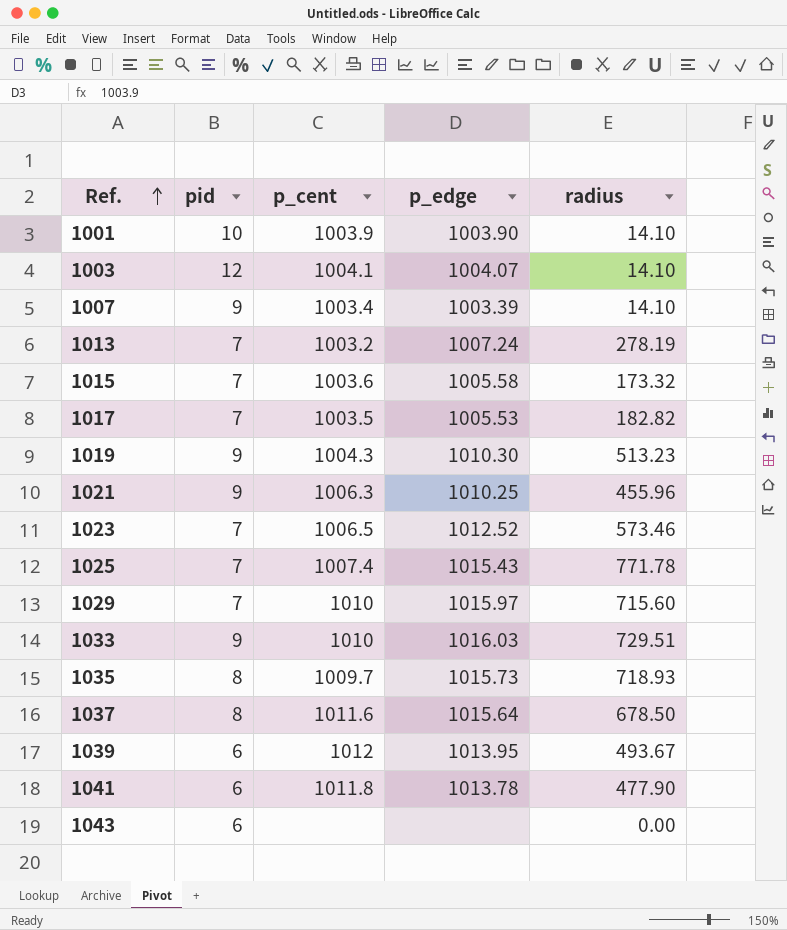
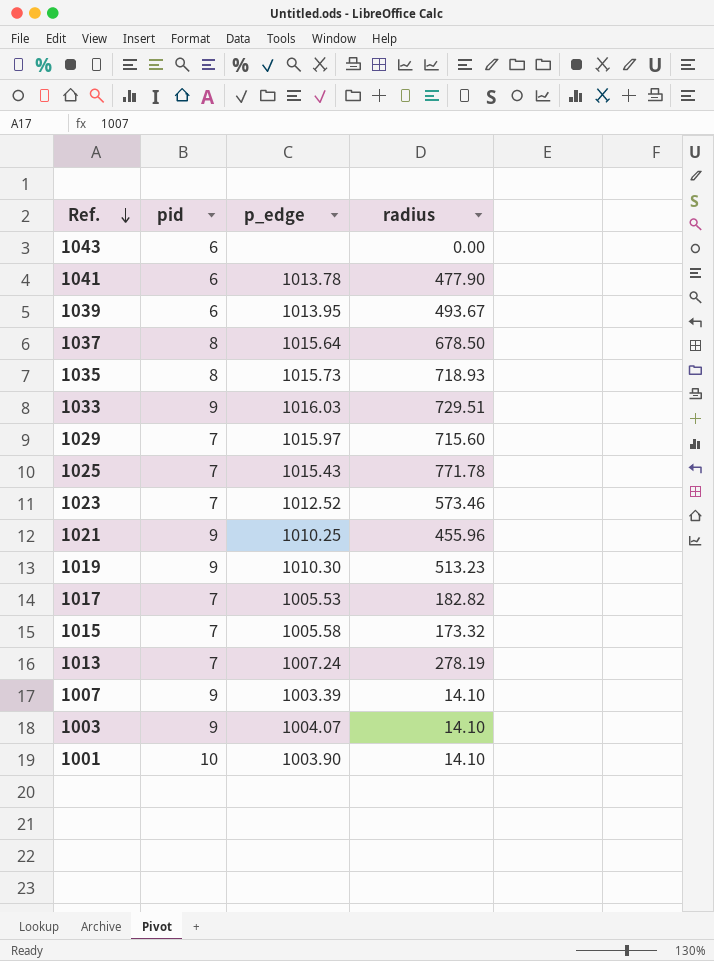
row order: Ref. ascending -> Ref. descending
column p_cent | position: 3 -> none
1003 | pid: 12 -> 9

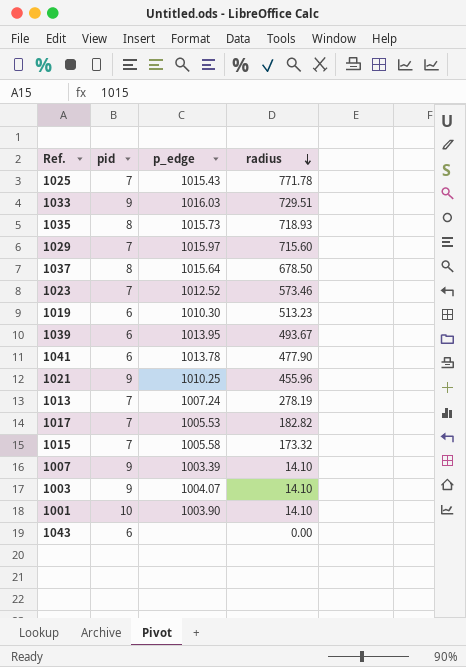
row order: Ref. descending -> radius descending
1019 | pid: 9 -> 6

